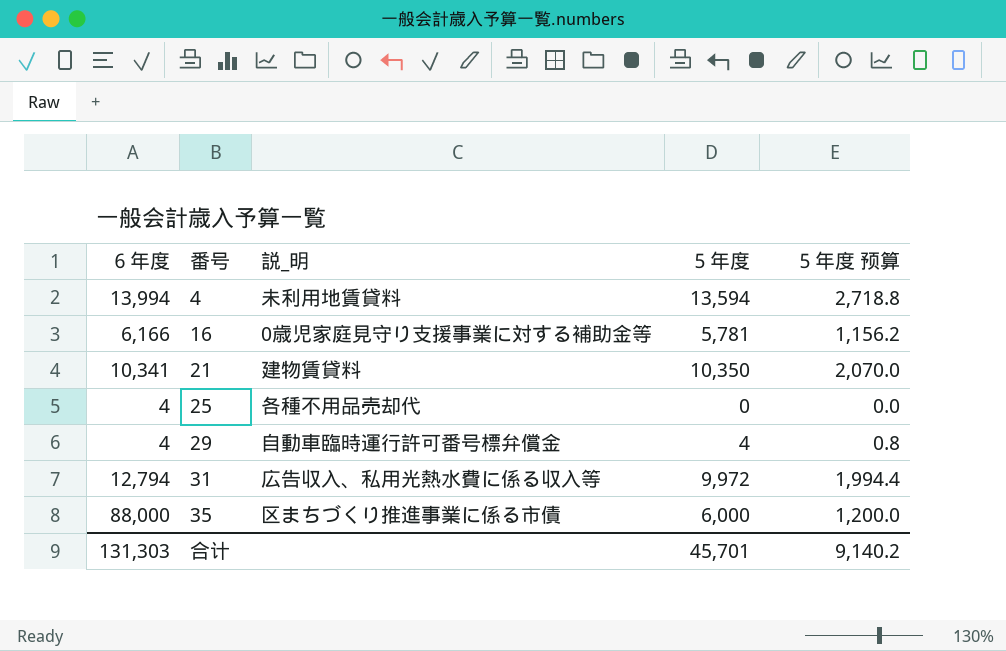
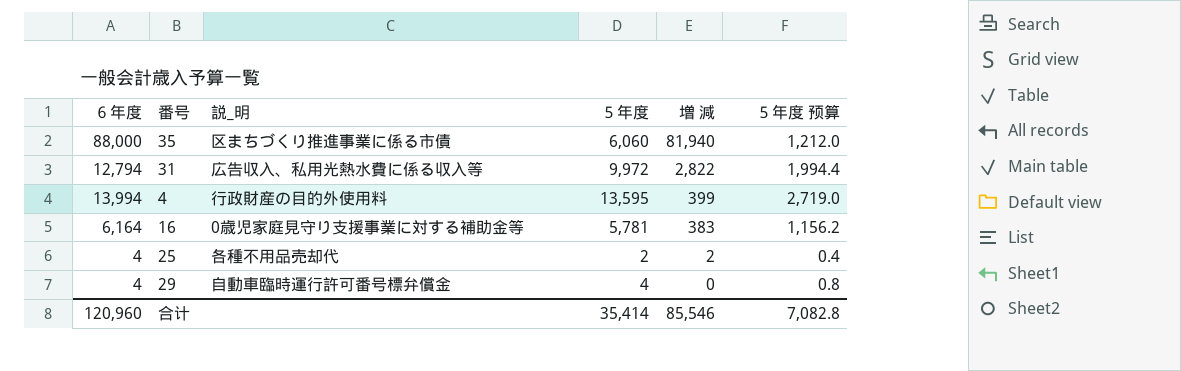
row order: 番号 ascending -> 増 減 descending
column 増 減 | formula: none -> [６年度] - [５年度]
row 21: 10,341 | 建物賃貸料 | 10,350 | 2,070.0 -> none
35 | ５年度: 6,000 -> 6,060
35 | ５年度 预算: 1,200.0 -> 1,212.0
4 | 説_明: 未利用地賃貸料 -> 行政財産の目的外使用料
4 | ５年度: 13,594 -> 13,595
4 | ５年度 预算: 2,718.8 -> 2,719.0
16 | ６年度: 6,166 -> 6,164
25 | ５年度: 0 -> 2
25 | ５年度 预算: 0.0 -> 0.4
合计 | ６年度: 131,303 -> 120,960
合计 | ５年度: 45,701 -> 35,414
合计 | ５年度 预算: 9,140.2 -> 7,082.8

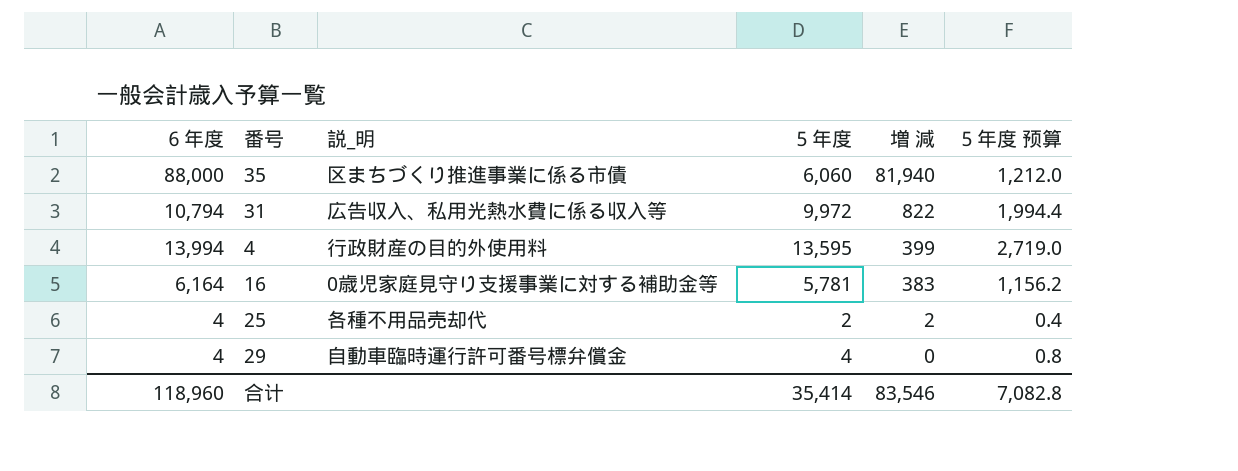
31 | ６年度: 12,794 -> 10,794
31 | 増 減: 2,822 -> 822
合计 | ６年度: 120,960 -> 118,960
合计 | 増 減: 85,546 -> 83,546

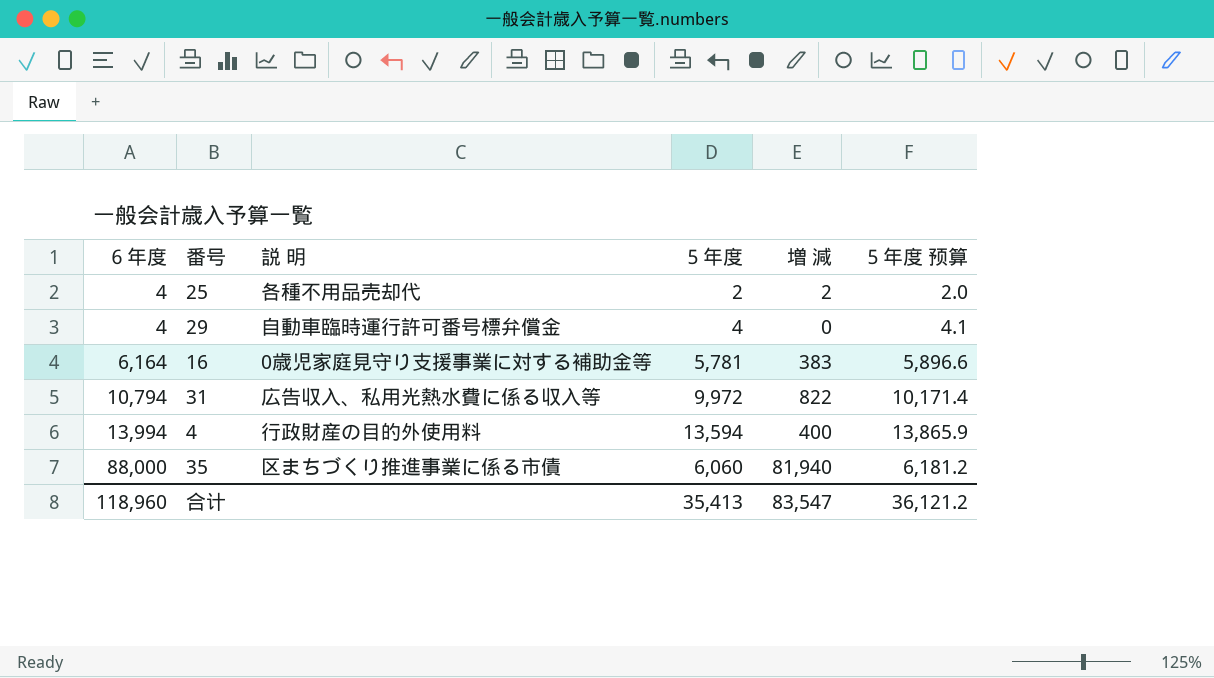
row order: 増 減 descending -> ６年度 ascending
column name: 説_明 -> 説 明
column ５年度 预算 | formula: [５年度] * 0.2 -> [５年度] * 1.02
4 | ５年度: 13,595 -> 13,594
4 | 増 減: 399 -> 400
合计 | ５年度: 35,414 -> 35,413
合计 | 増 減: 83,546 -> 83,547
合计 | ５年度 预算: 7,082.8 -> 36,121.2

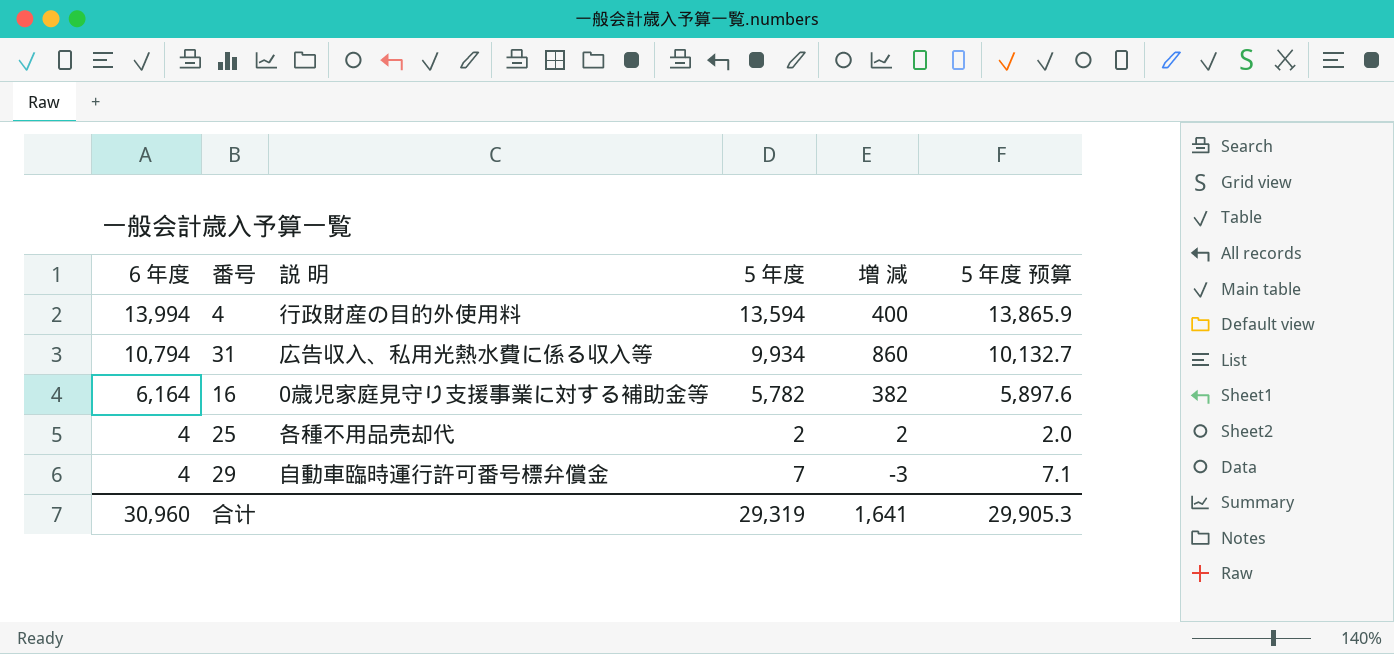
row order: ６年度 ascending -> ６年度 descending
row 35: 88,000 | 区まちづくり推進事業に係る市債 | 6,060 | 81,940 | 6,181.2 -> none
31 | ５年度: 9,972 -> 9,934
31 | 増 減: 822 -> 860
31 | ５年度 预算: 10,171.4 -> 10,132.7
16 | ５年度: 5,781 -> 5,782
16 | 増 減: 383 -> 382
16 | ５年度 预算: 5,896.6 -> 5,897.6
29 | ５年度: 4 -> 7
29 | 増 減: 0 -> -3
29 | ５年度 预算: 4.1 -> 7.1
合计 | ６年度: 118,960 -> 30,960
合计 | ５年度: 35,413 -> 29,319
合计 | 増 減: 83,547 -> 1,641
合计 | ５年度 预算: 36,121.2 -> 29,905.3

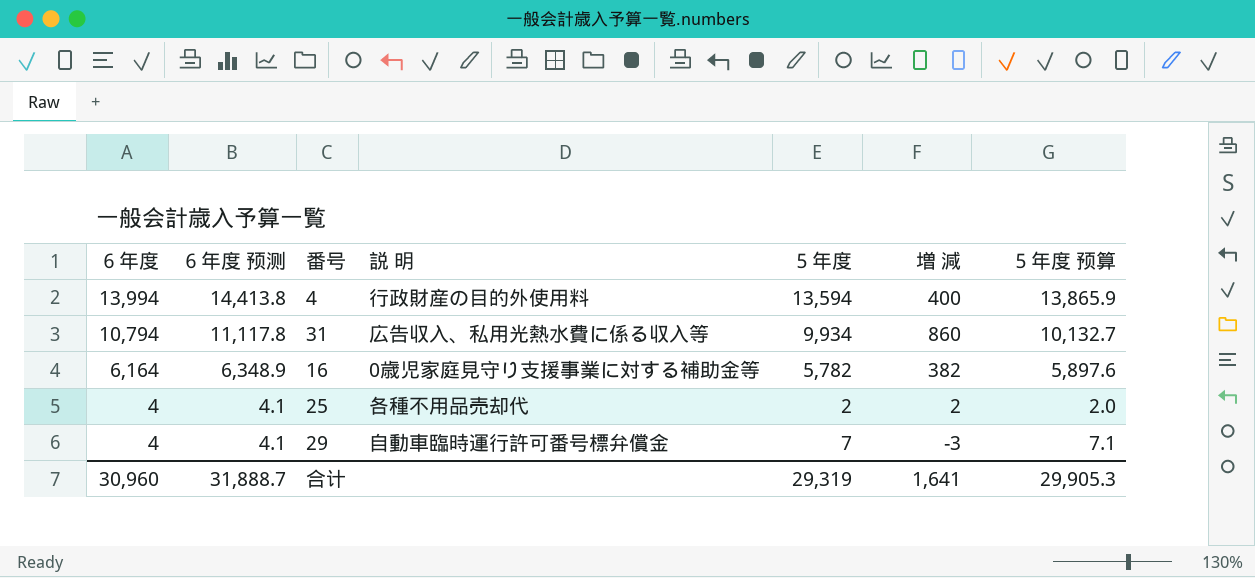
column ６年度 预测 | formula: none -> [６年度] * 1.03

